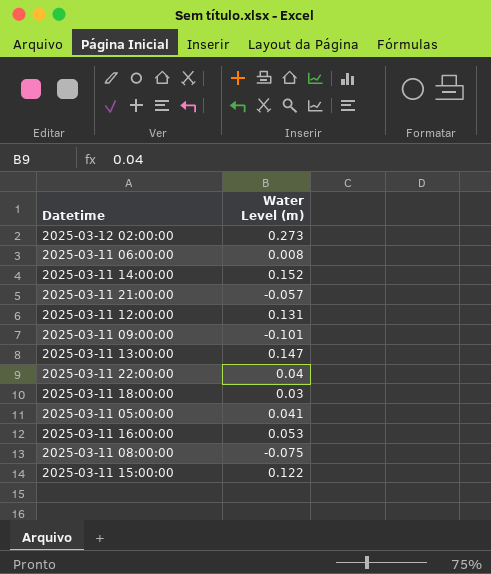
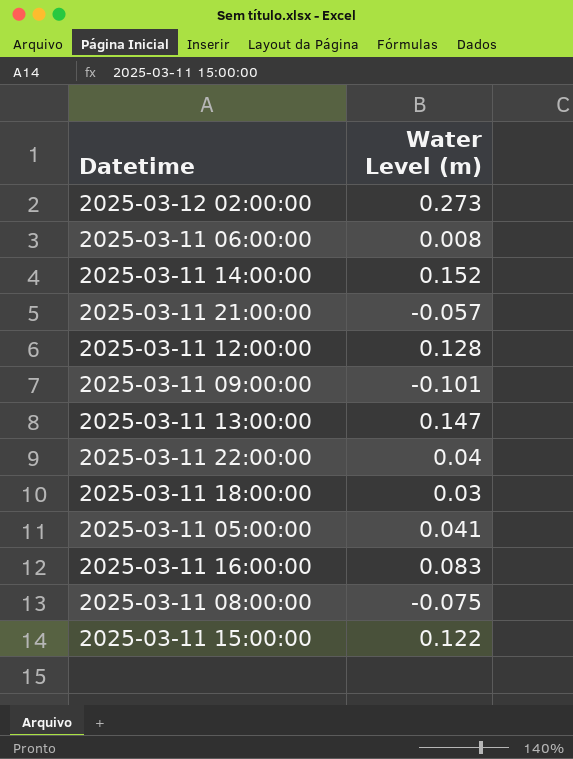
2025-03-11 12:00:00 | Water Level (m): 0.131 -> 0.128
2025-03-11 16:00:00 | Water Level (m): 0.053 -> 0.083

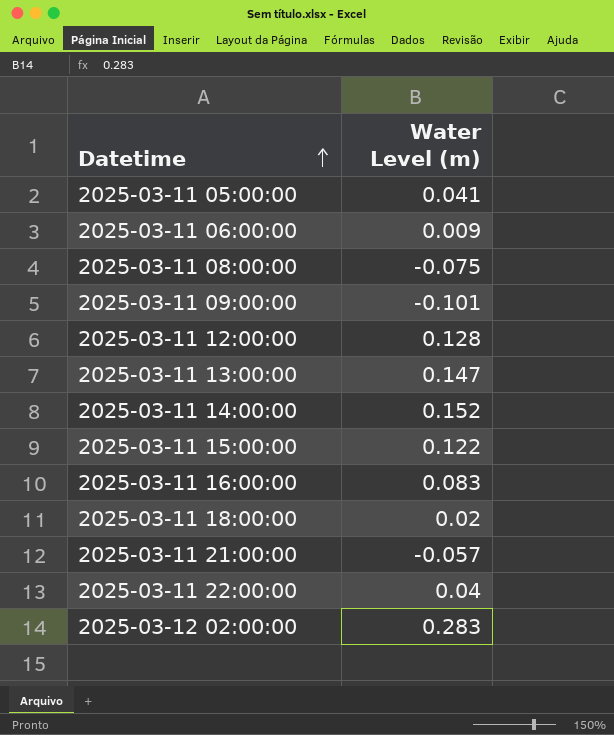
row order: none -> Datetime ascending
2025-03-11 06:00:00 | Water Level (m): 0.008 -> 0.009
2025-03-11 18:00:00 | Water Level (m): 0.03 -> 0.02
2025-03-12 02:00:00 | Water Level (m): 0.273 -> 0.283

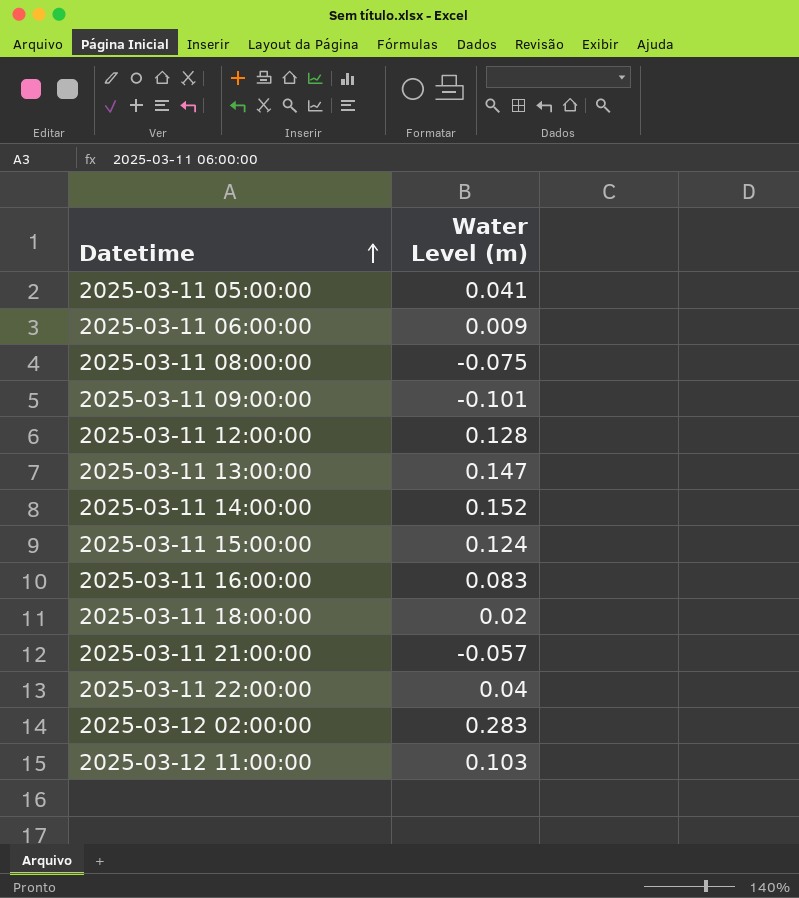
2025-03-11 15:00:00 | Water Level (m): 0.122 -> 0.124
row 2025-03-12 11:00:00: none -> 0.103

